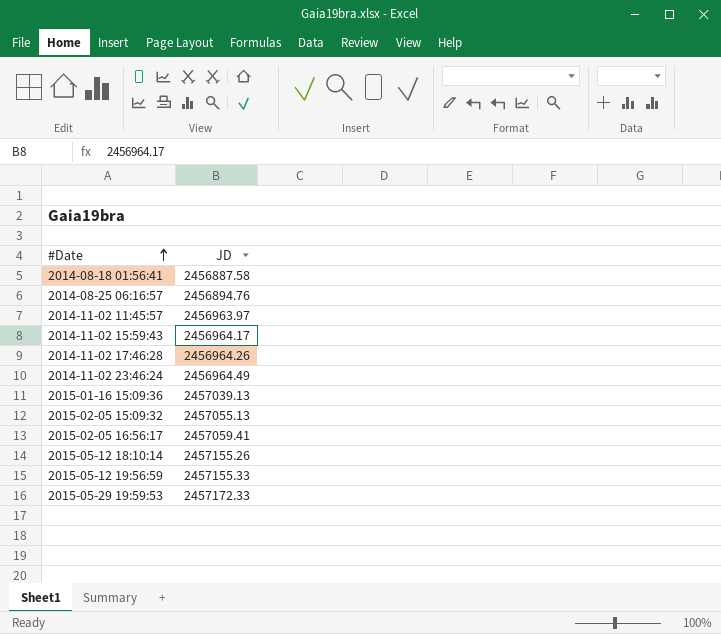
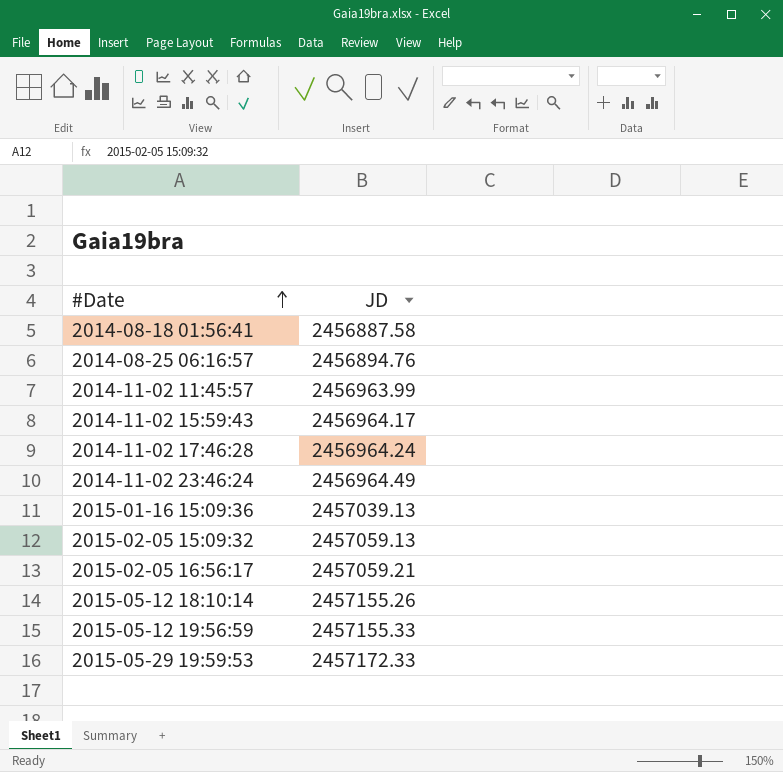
2014-11-02 11:45:57 | JD: 2456963.97 -> 2456963.99
2014-11-02 17:46:28 | JD: 2456964.26 -> 2456964.24
2015-02-05 15:09:32 | JD: 2457055.13 -> 2457059.13
2015-02-05 16:56:17 | JD: 2457059.41 -> 2457059.21

